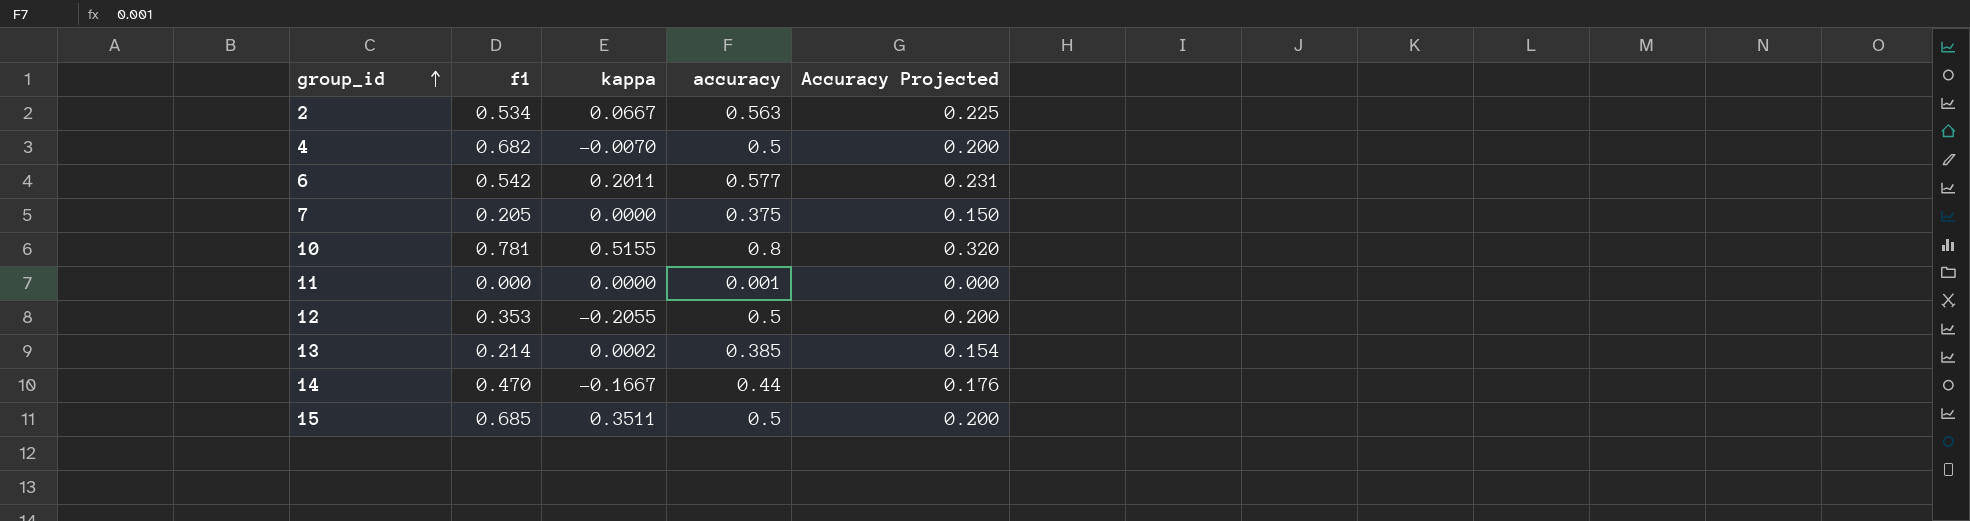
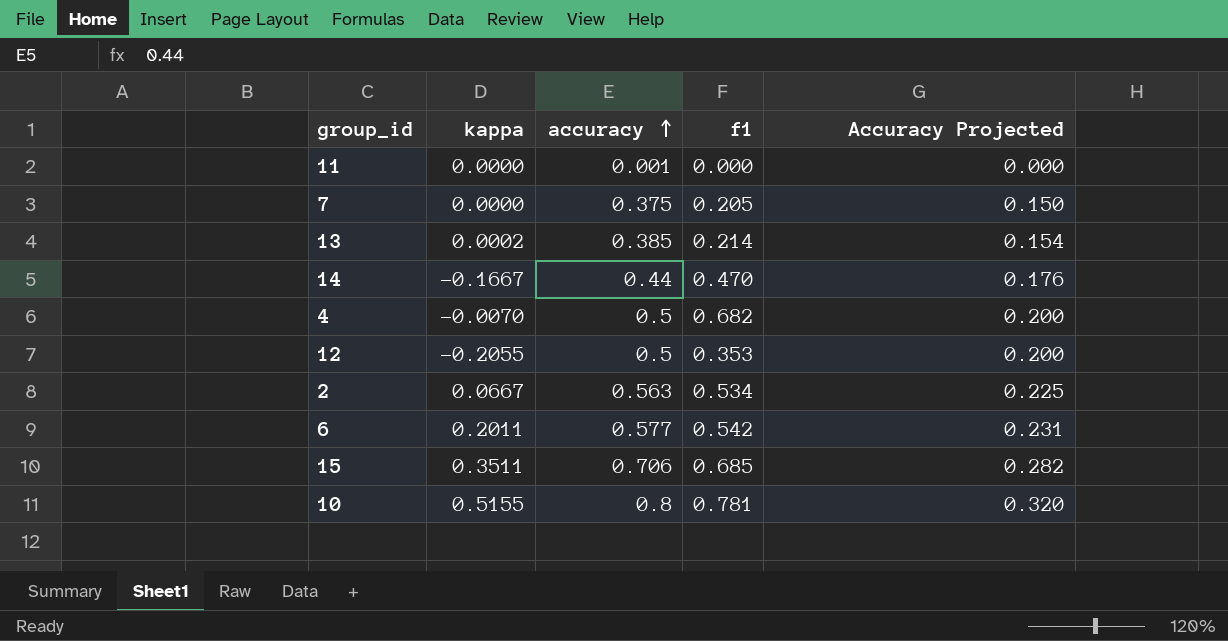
row order: group_id ascending -> accuracy ascending
column f1 | position: 2 -> 4
15 | accuracy: 0.5 -> 0.706
15 | Accuracy Projected: 0.200 -> 0.282

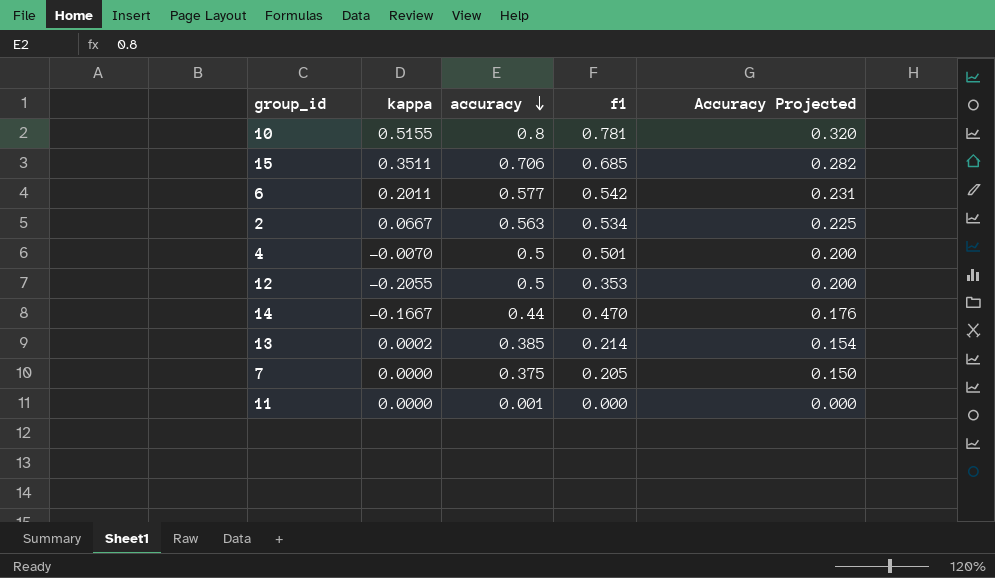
row order: accuracy ascending -> accuracy descending
4 | f1: 0.682 -> 0.501

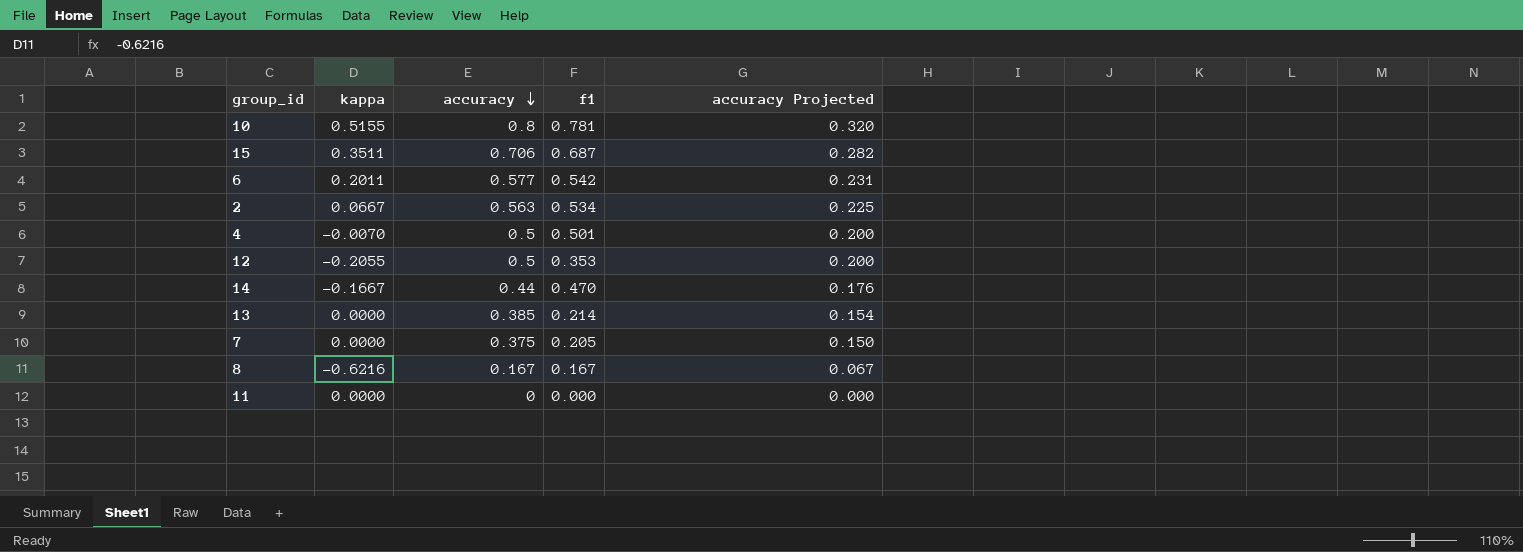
column name: Accuracy Projected -> accuracy Projected
15 | f1: 0.685 -> 0.687
13 | kappa: 0.0002 -> 0.0000
row 8: none -> -0.6216 | 0.167 | 0.167 | 0.067
11 | accuracy: 0.001 -> 0

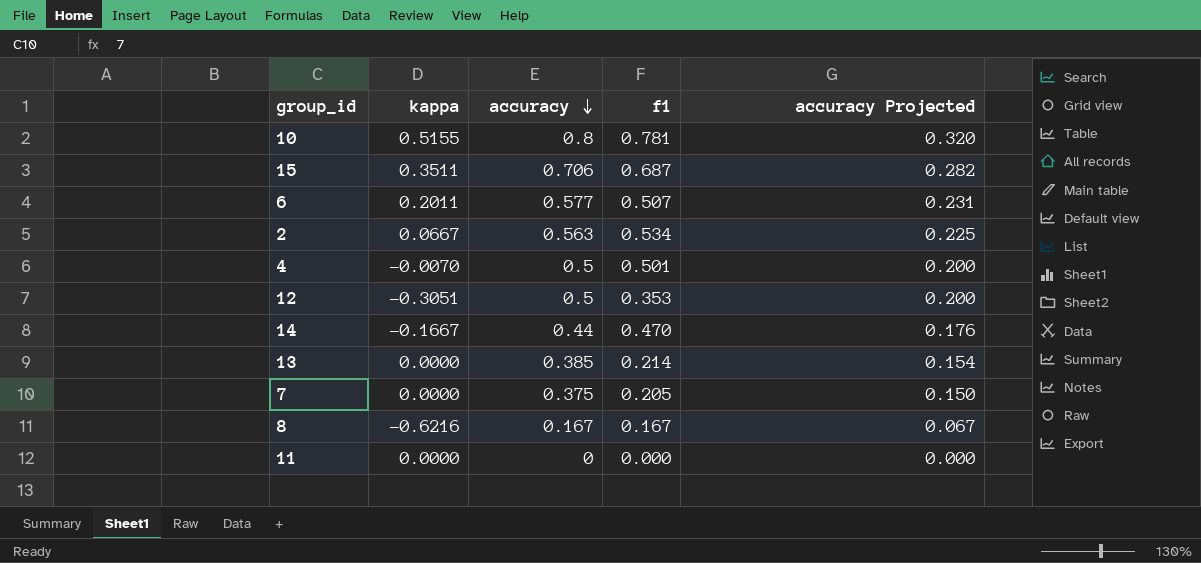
6 | f1: 0.542 -> 0.507
12 | kappa: -0.2055 -> -0.3051

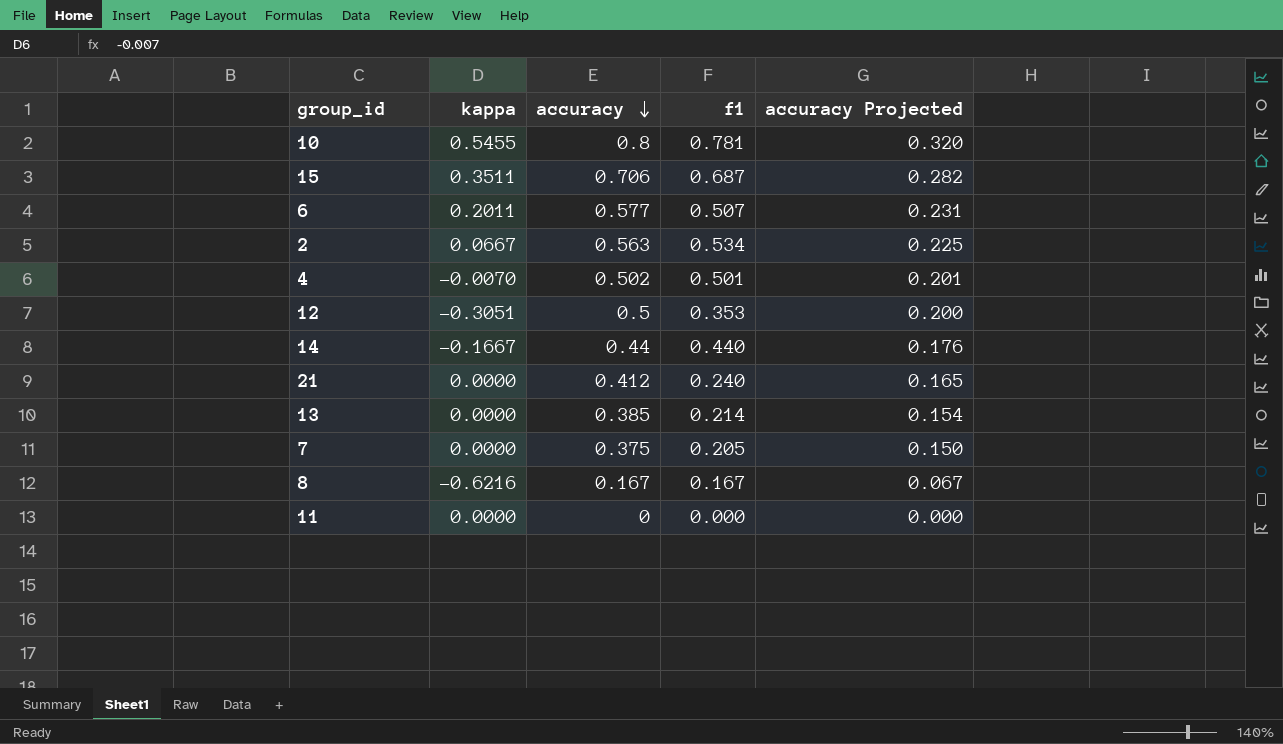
10 | kappa: 0.5155 -> 0.5455
4 | accuracy: 0.5 -> 0.502
4 | accuracy Projected: 0.200 -> 0.201
14 | f1: 0.470 -> 0.440
row 21: none -> 0.0000 | 0.412 | 0.240 | 0.165

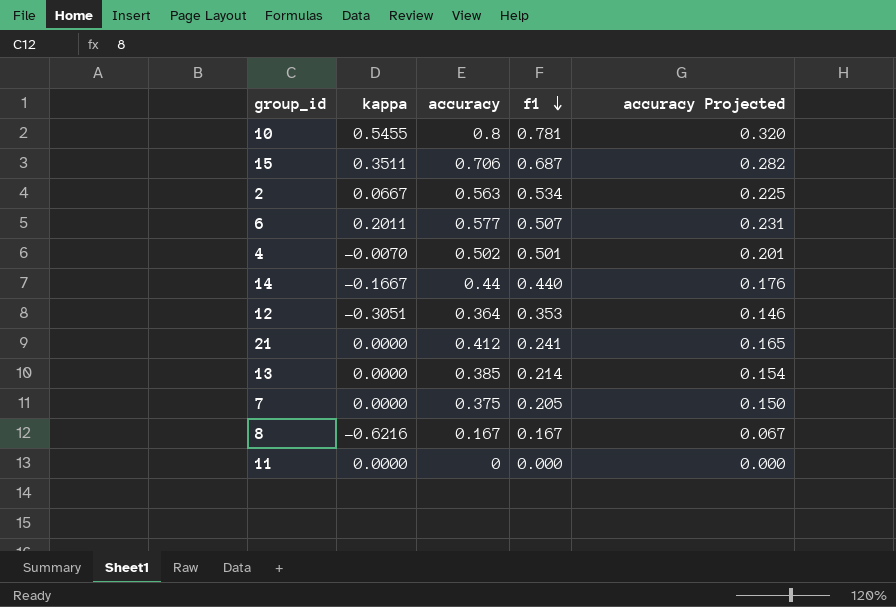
row order: accuracy descending -> f1 descending
12 | accuracy: 0.5 -> 0.364
12 | accuracy Projected: 0.200 -> 0.146
21 | f1: 0.240 -> 0.241

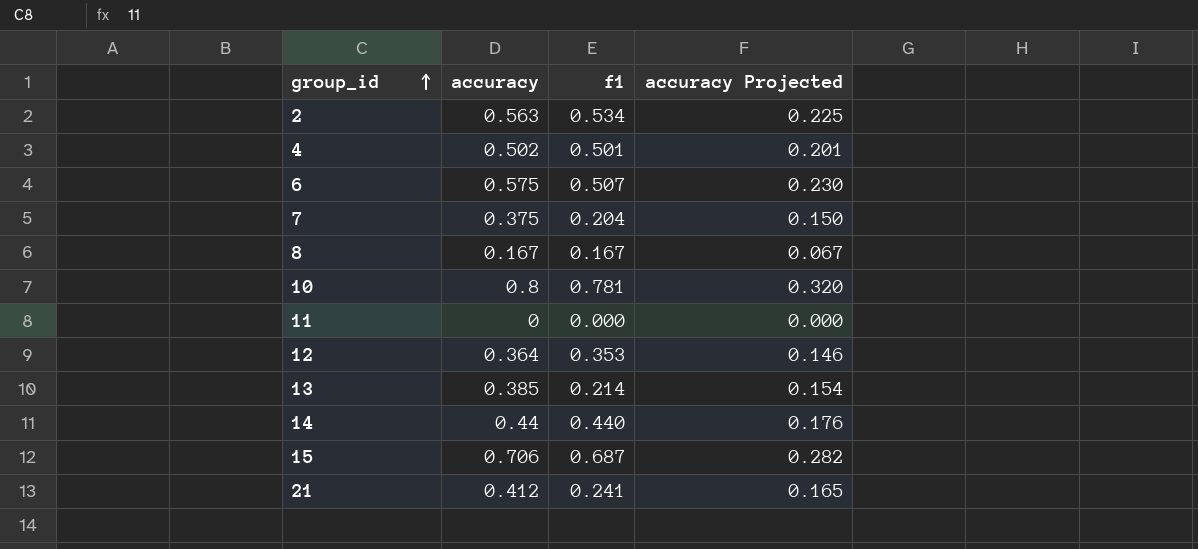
row order: f1 descending -> group_id ascending
column kappa | position: 2 -> none
6 | accuracy: 0.577 -> 0.575
6 | accuracy Projected: 0.231 -> 0.230
7 | f1: 0.205 -> 0.204

